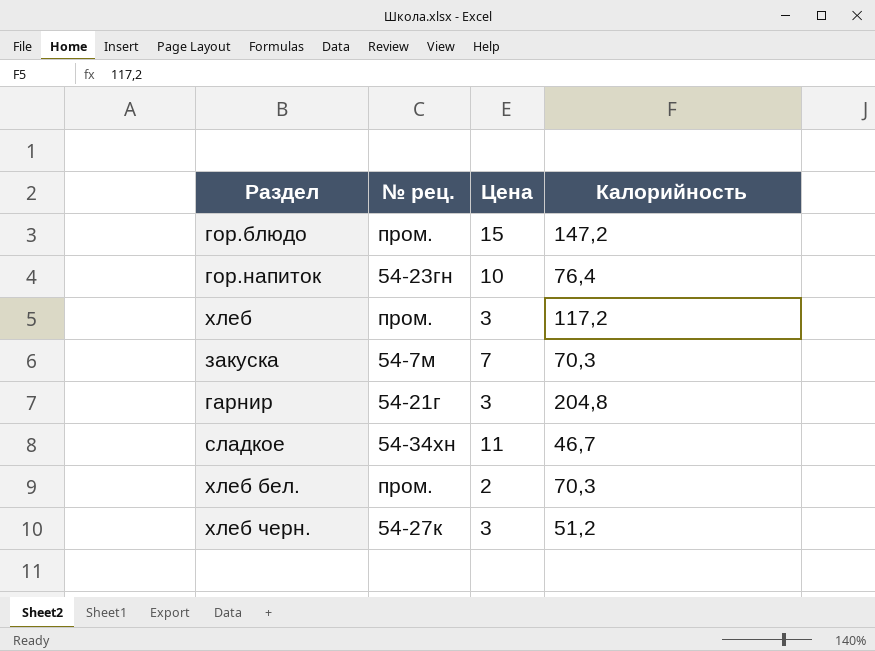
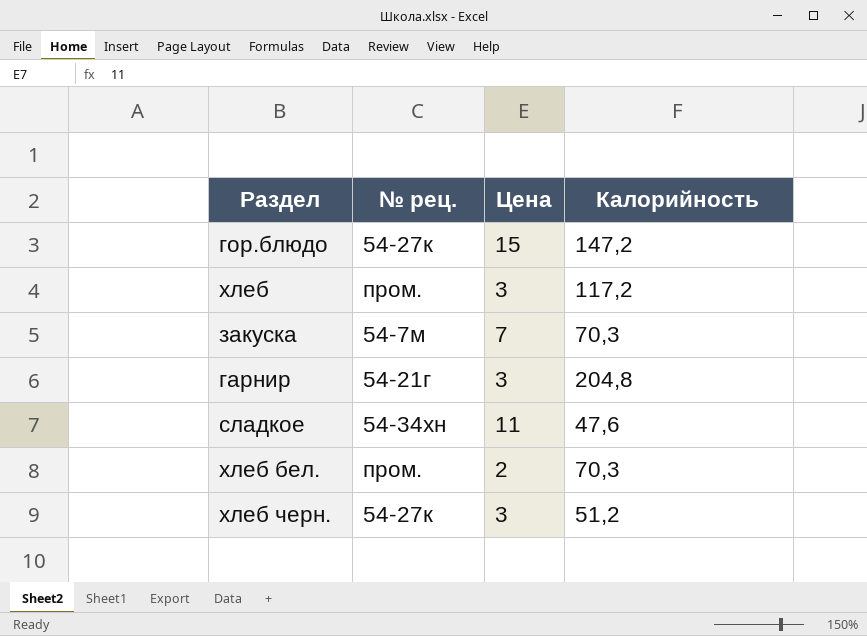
row гор.напиток: 54-23гн | 10 | 76,4 -> none
гор.блюдо | № рец.: пром. -> 54-27к
сладкое | Калорийность: 46,7 -> 47,6

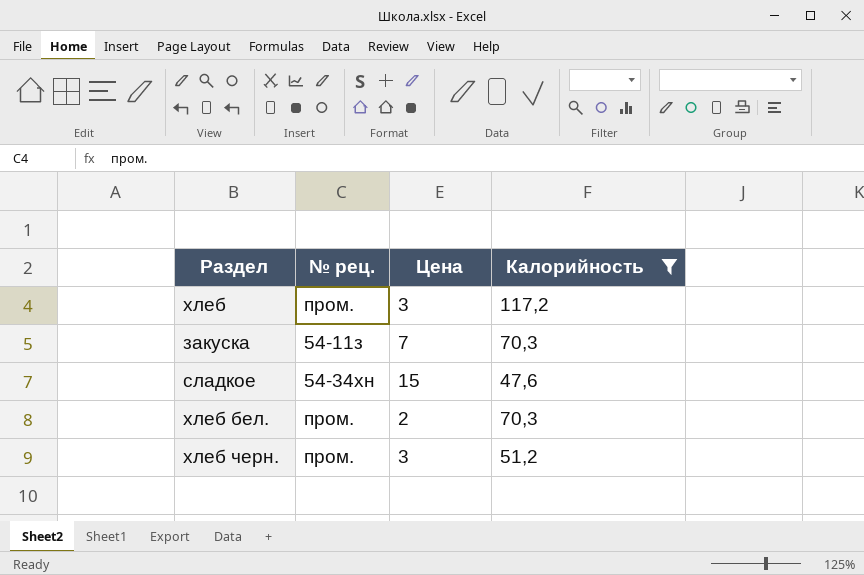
filter: none -> Калорийность <= 117,2
закуска | № рец.: 54-7м -> 54-11з
сладкое | Цена: 11 -> 15
хлеб черн. | № рец.: 54-27к -> пром.

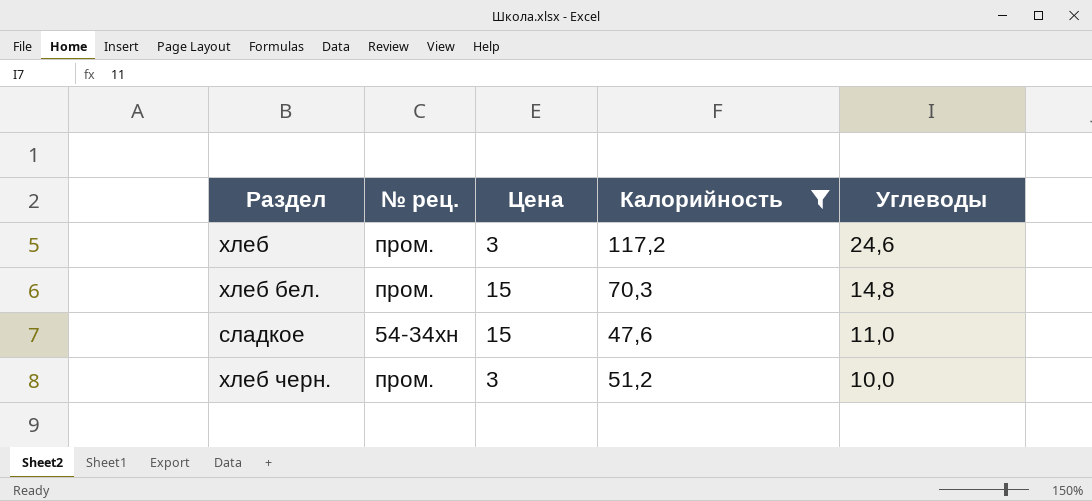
row order: none -> Углеводы descending
column Углеводы | position: none -> 5
row закуска: 54-11з | 7 | 70,3 -> none
хлеб бел. | Цена: 2 -> 15

